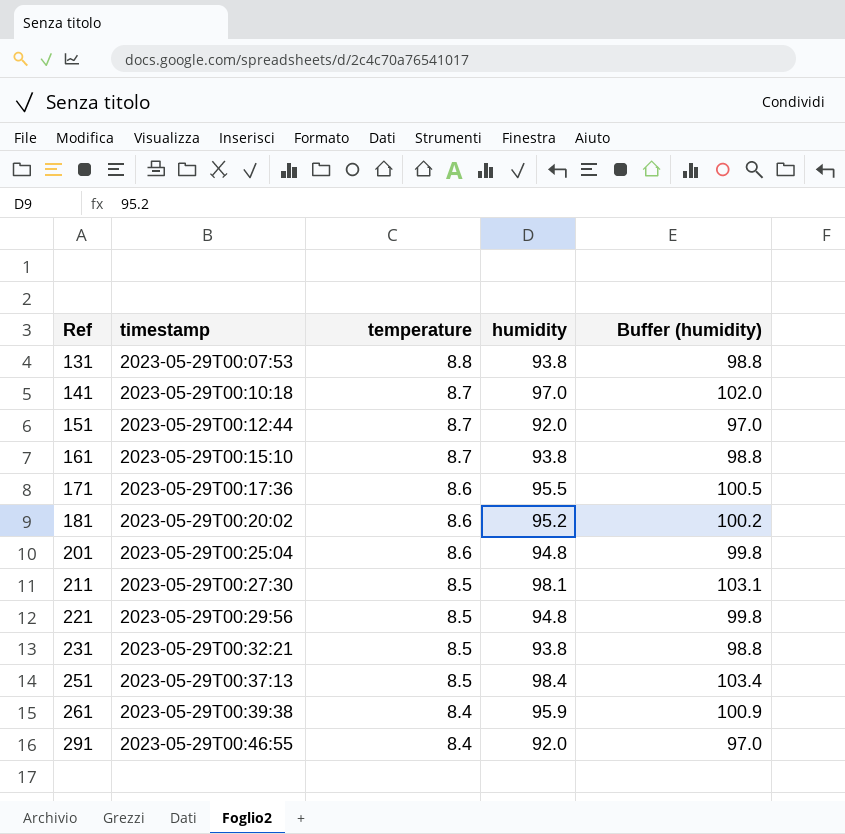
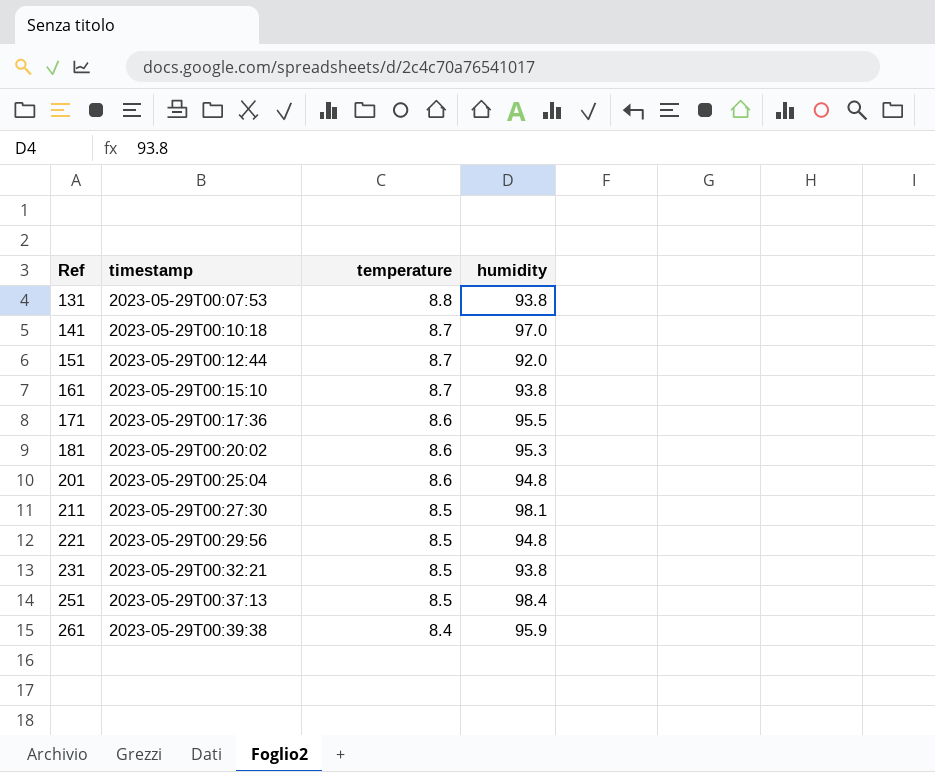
column Buffer (humidity) | formula: [humidity] + 5 -> none
row 291: 2023-05-29T00:46:55 | 8.4 | 92.0 | 97.0 -> none
181 | humidity: 95.2 -> 95.3

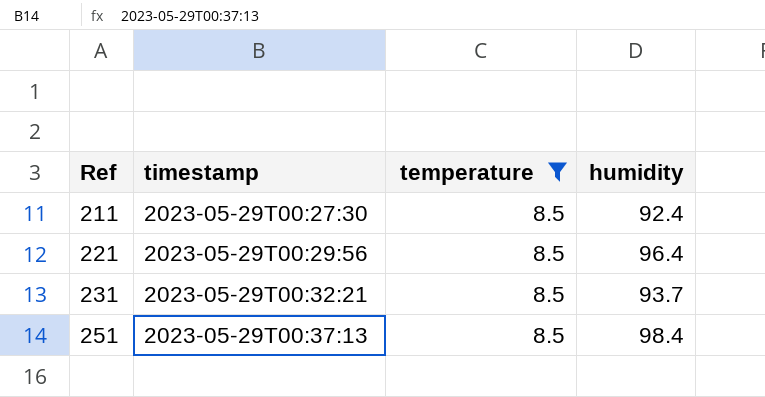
filter: none -> temperature = 8.5
211 | humidity: 98.1 -> 92.4
221 | humidity: 94.8 -> 96.4
231 | humidity: 93.8 -> 93.7

